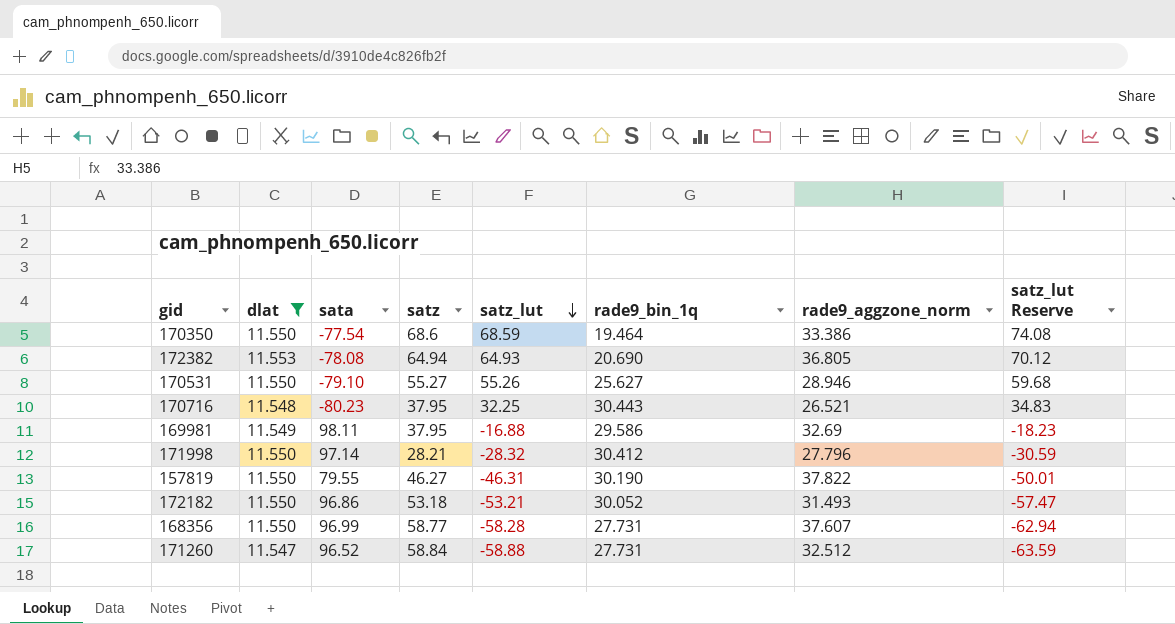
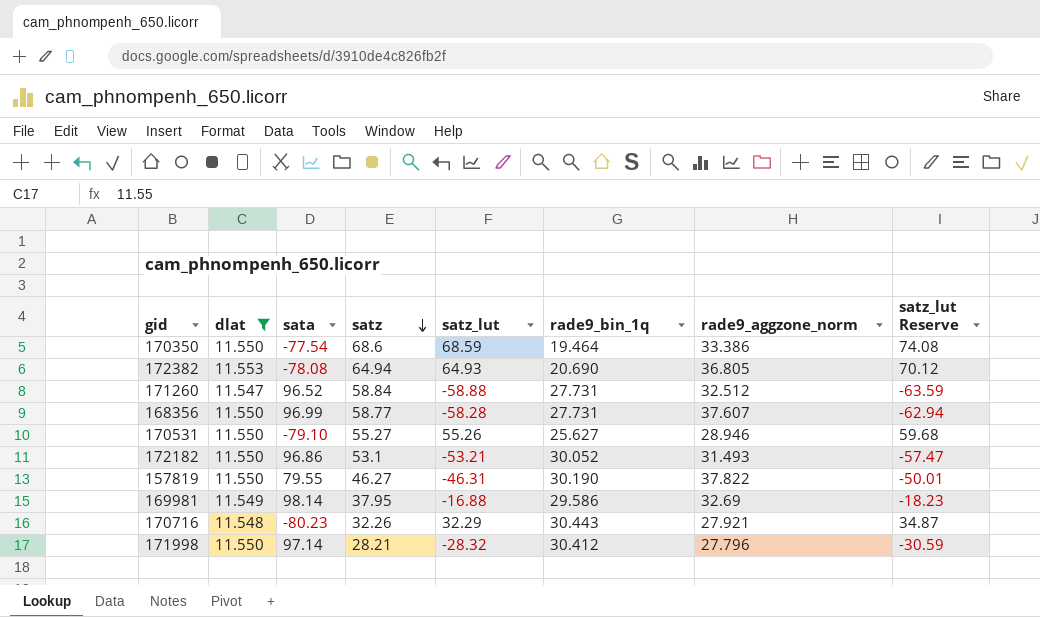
row order: satz_lut descending -> satz descending
172182 | satz: 53.18 -> 53.1
169981 | sata: 98.11 -> 98.14
170716 | satz: 37.95 -> 32.26
170716 | satz_lut: 32.25 -> 32.29
170716 | rade9_aggzone_norm: 26.521 -> 27.921
170716 | satz_lut Reserve: 34.83 -> 34.87

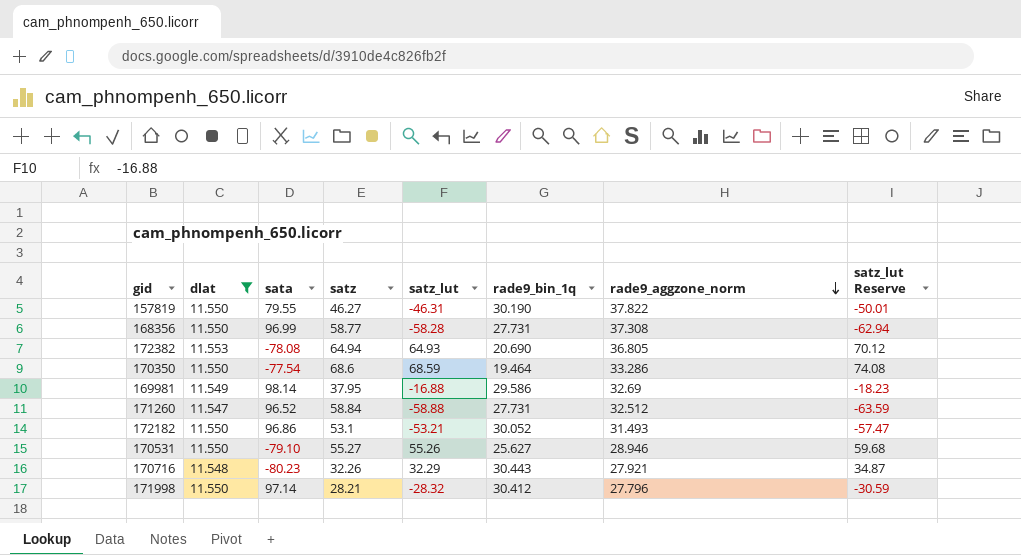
row order: satz descending -> rade9_aggzone_norm descending
168356 | rade9_aggzone_norm: 37.607 -> 37.308
170350 | rade9_aggzone_norm: 33.386 -> 33.286

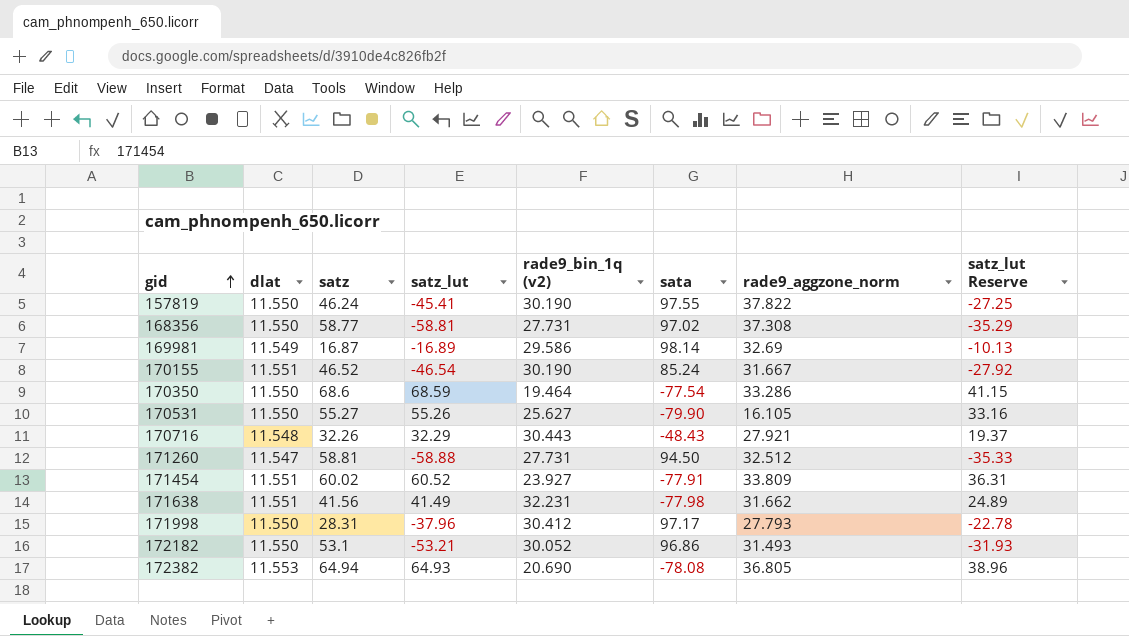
filter: dlat != 11.551 -> none
row order: rade9_aggzone_norm descending -> gid ascending
column name: rade9_bin_1q -> rade9_bin_1q (v2)
column sata | position: 3 -> 6
column satz_lut Reserve | formula: [satz_lut] * 1.08 -> [satz_lut] * 0.6
157819 | satz: 46.27 -> 46.24
157819 | satz_lut: -46.31 -> -45.41
157819 | sata: 79.55 -> 97.55
168356 | satz_lut: -58.28 -> -58.81
168356 | sata: 96.99 -> 97.02
169981 | satz: 37.95 -> 16.87
169981 | satz_lut: -16.88 -> -16.89
170531 | sata: -79.10 -> -79.90
170531 | rade9_aggzone_norm: 28.946 -> 16.105
170716 | sata: -80.23 -> -48.43
171260 | satz: 58.84 -> 58.81
171260 | sata: 96.52 -> 94.50
171998 | satz: 28.21 -> 28.31
171998 | satz_lut: -28.32 -> -37.96
171998 | sata: 97.14 -> 97.17
171998 | rade9_aggzone_norm: 27.796 -> 27.793

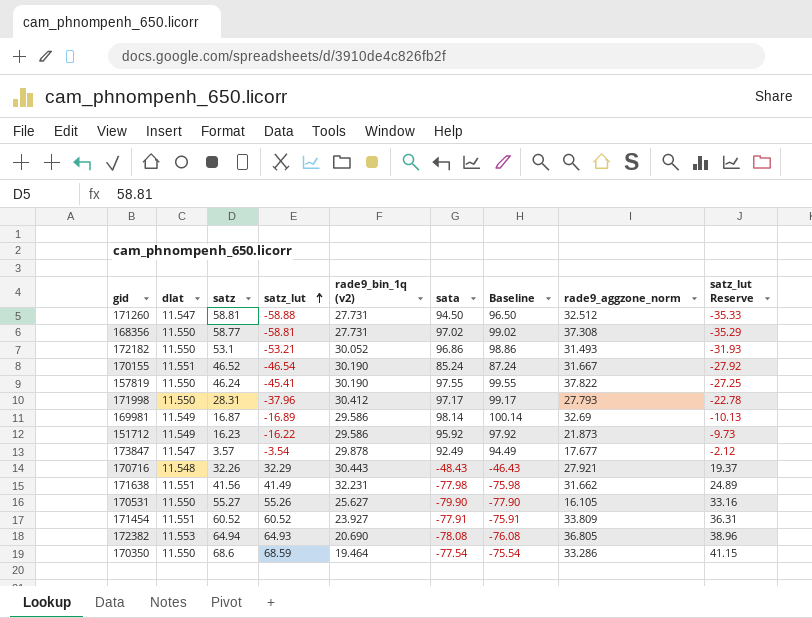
row order: gid ascending -> satz_lut ascending
column Baseline | formula: none -> [sata] + 2
row 151712: none -> 11.549 | 16.23 | -16.22 | 29.586 | 95.92 | 97.92 | 21.873 | -9.73
row 173847: none -> 11.547 | 3.57 | -3.54 | 29.878 | 92.49 | 94.49 | 17.677 | -2.12
171454 | satz: 60.02 -> 60.52

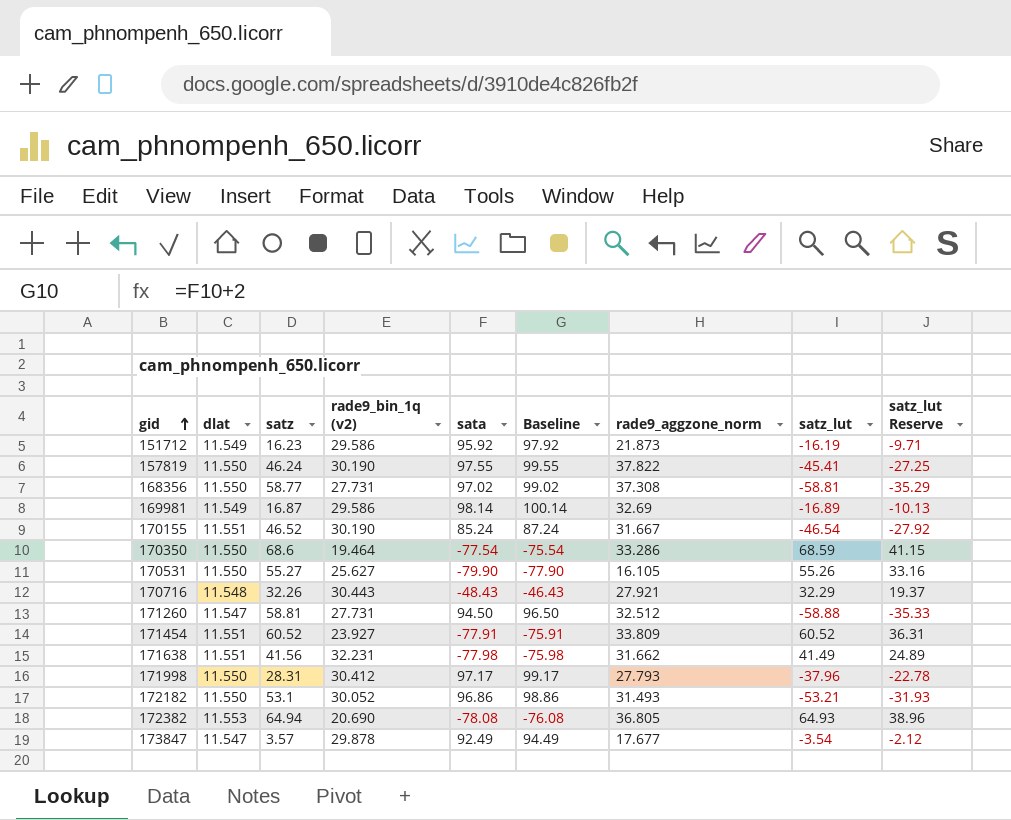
row order: satz_lut ascending -> gid ascending
column satz_lut | position: 4 -> 8
151712 | satz_lut: -16.22 -> -16.19
151712 | satz_lut Reserve: -9.73 -> -9.71

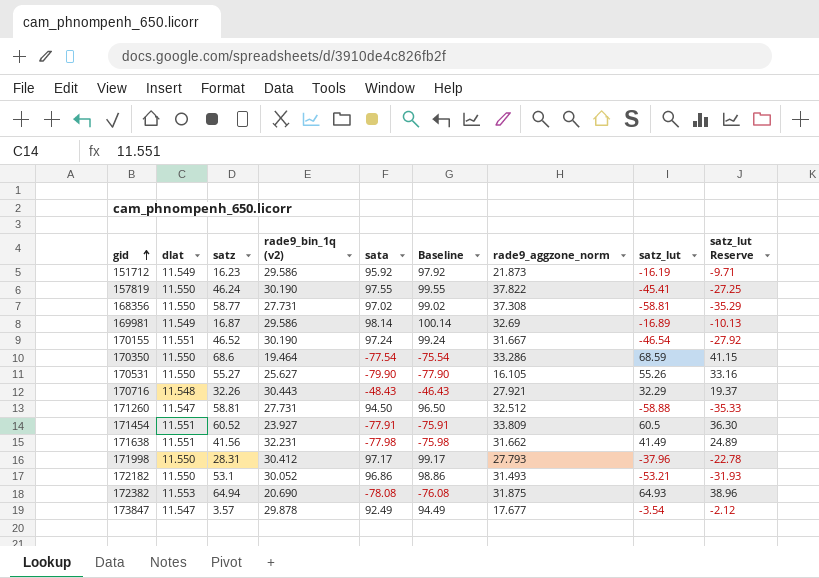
170155 | sata: 85.24 -> 97.24
170155 | Baseline: 87.24 -> 99.24
171454 | satz_lut: 60.52 -> 60.5
171454 | satz_lut Reserve: 36.31 -> 36.30
172382 | rade9_aggzone_norm: 36.805 -> 31.875

